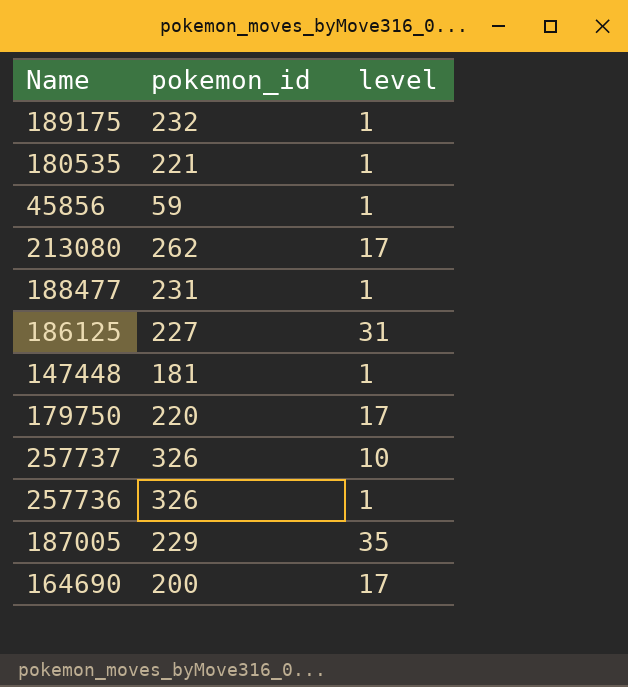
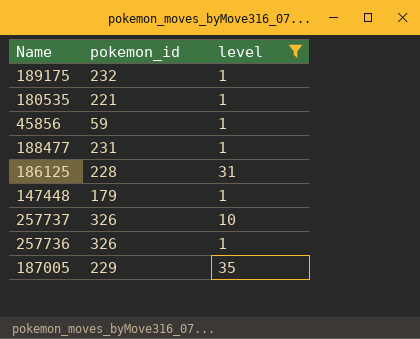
filter: none -> level != 17
186125 | pokemon_id: 227 -> 228
147448 | pokemon_id: 181 -> 179

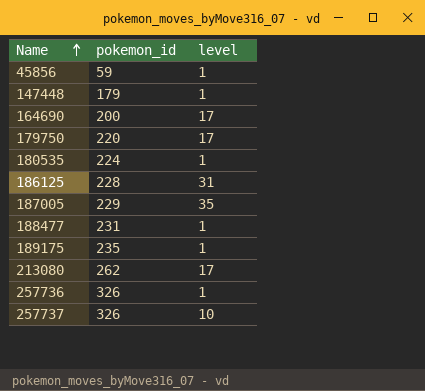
filter: level != 17 -> none
row order: none -> Name ascending
180535 | pokemon_id: 221 -> 224
189175 | pokemon_id: 232 -> 235

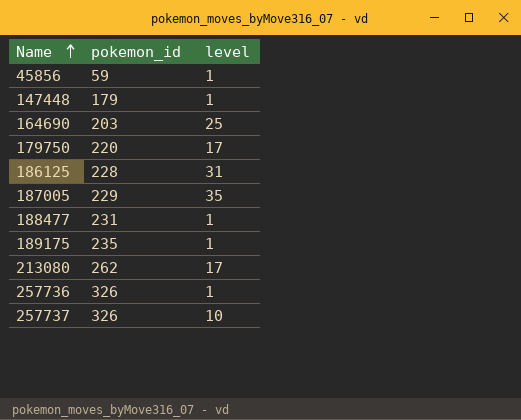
row 180535: 224 | 1 -> none
164690 | pokemon_id: 200 -> 203
164690 | level: 17 -> 25

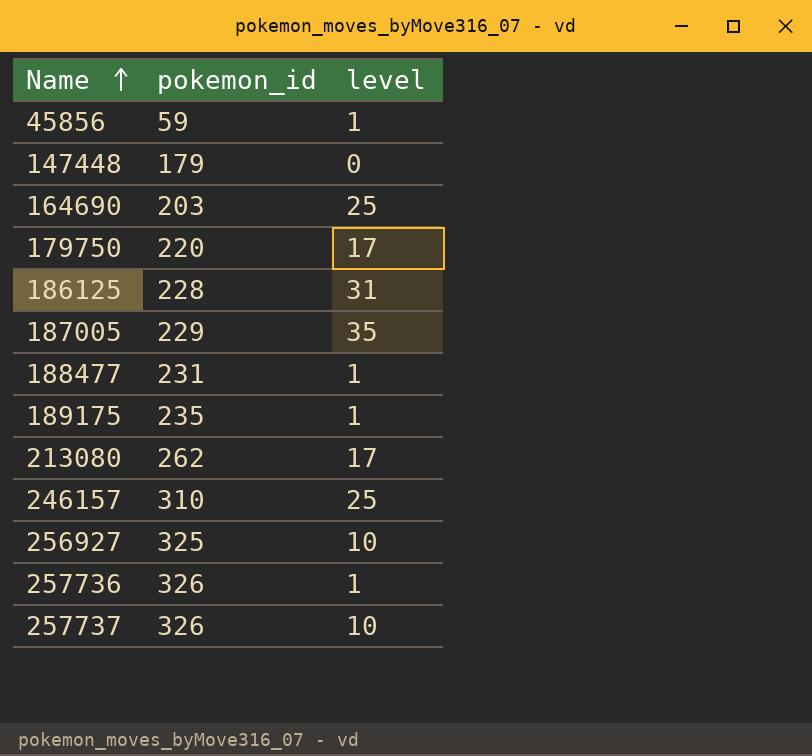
147448 | level: 1 -> 0
row 246157: none -> 310 | 25
row 256927: none -> 325 | 10

